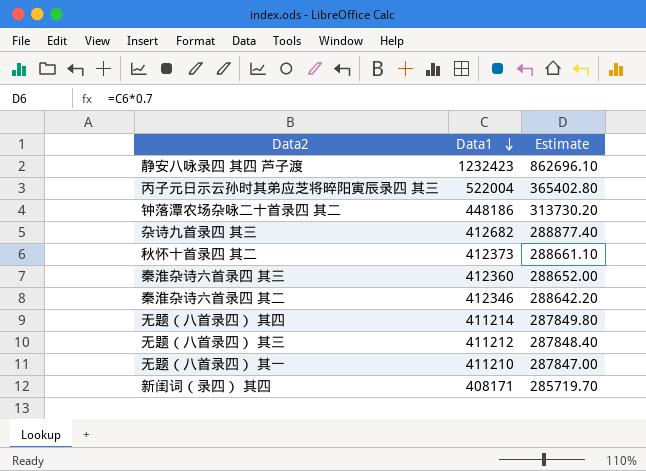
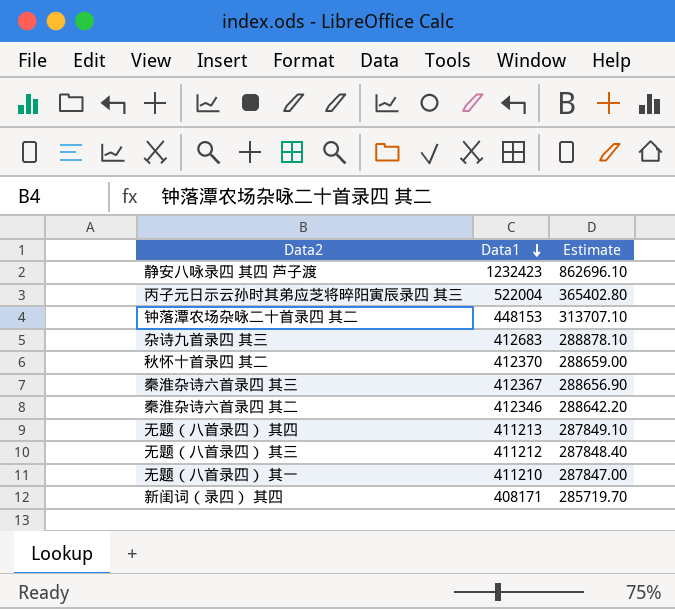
钟落潭农场杂咏二十首录四 其二 | Data1: 448186 -> 448153
钟落潭农场杂咏二十首录四 其二 | Estimate: 313730.20 -> 313707.10
杂诗九首录四 其三 | Data1: 412682 -> 412683
杂诗九首录四 其三 | Estimate: 288877.40 -> 288878.10
秋怀十首录四 其二 | Data1: 412373 -> 412370
秋怀十首录四 其二 | Estimate: 288661.10 -> 288659.00
秦淮杂诗六首录四 其三 | Data1: 412360 -> 412367
秦淮杂诗六首录四 其三 | Estimate: 288652.00 -> 288656.90
无题（八首录四） 其四 | Data1: 411214 -> 411213
无题（八首录四） 其四 | Estimate: 287849.80 -> 287849.10

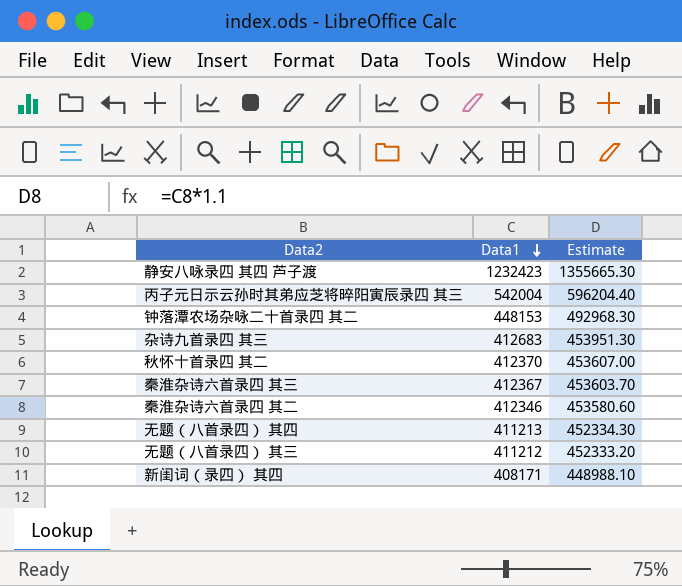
column Estimate | formula: [Data1] * 0.7 -> [Data1] * 1.1
row 无题（八首录四） 其一: 411210 | 287847.00 -> none
丙子元日示云孙时其弟应芝将晬阳寅辰录四 其三 | Data1: 522004 -> 542004

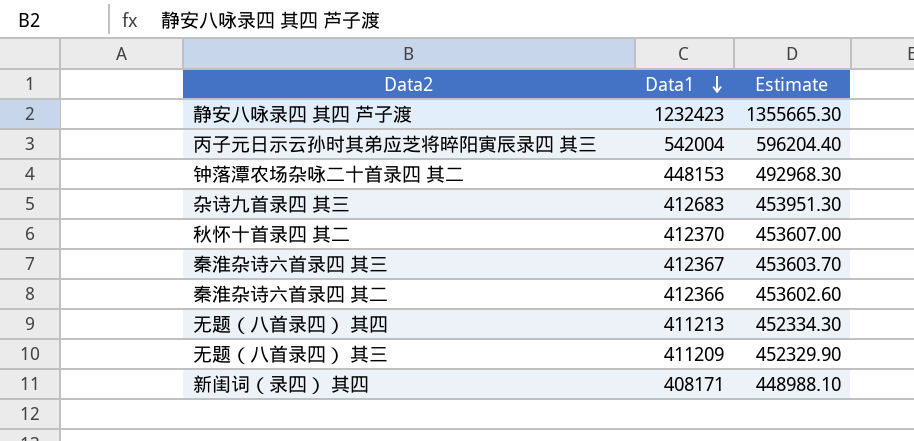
秦淮杂诗六首录四 其二 | Data1: 412346 -> 412366
秦淮杂诗六首录四 其二 | Estimate: 453580.60 -> 453602.60
无题（八首录四） 其三 | Data1: 411212 -> 411209
无题（八首录四） 其三 | Estimate: 452333.20 -> 452329.90

